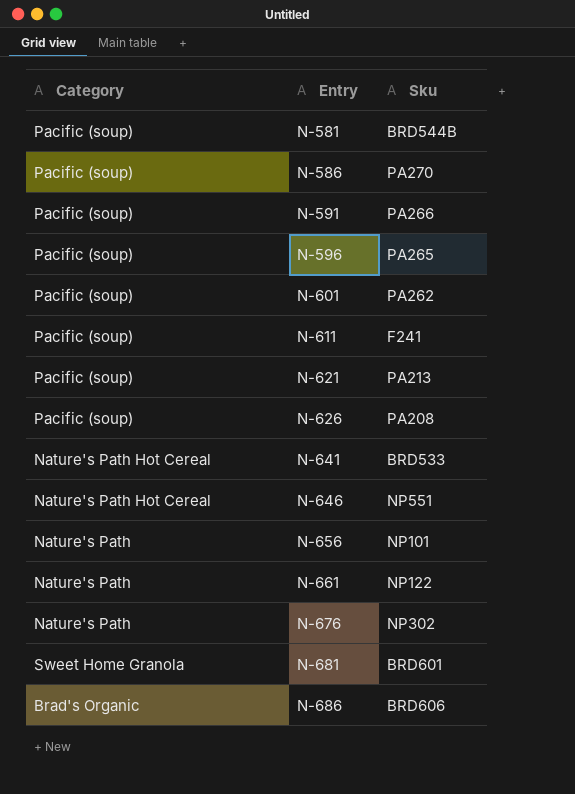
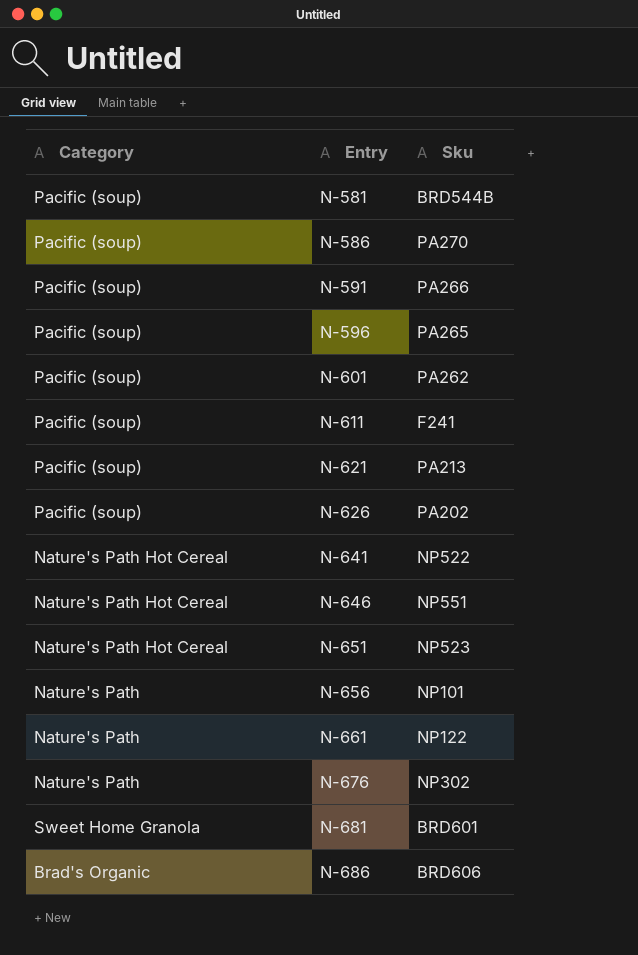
N-626 | Sku: PA208 -> PA202
N-641 | Sku: BRD533 -> NP522
row N-651: none -> Nature's Path Hot Cereal | NP523

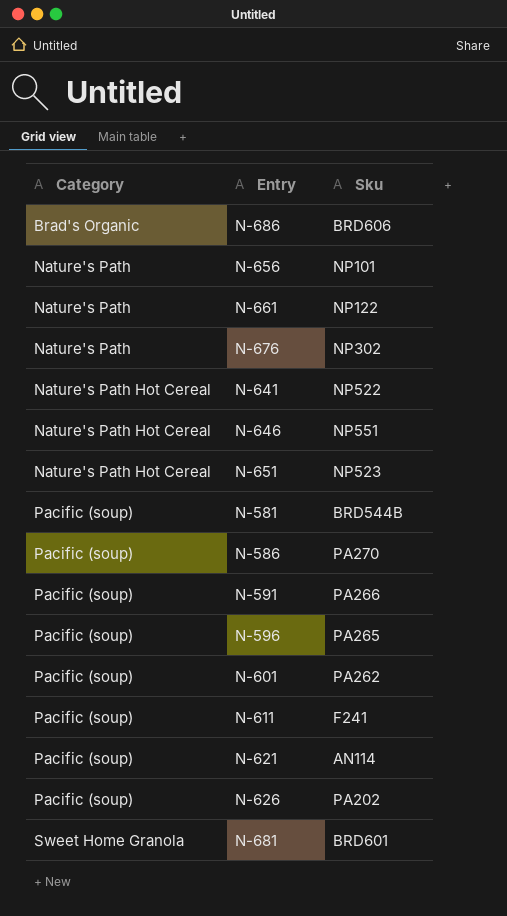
row order: Entry ascending -> Category ascending
N-621 | Sku: PA213 -> AN114

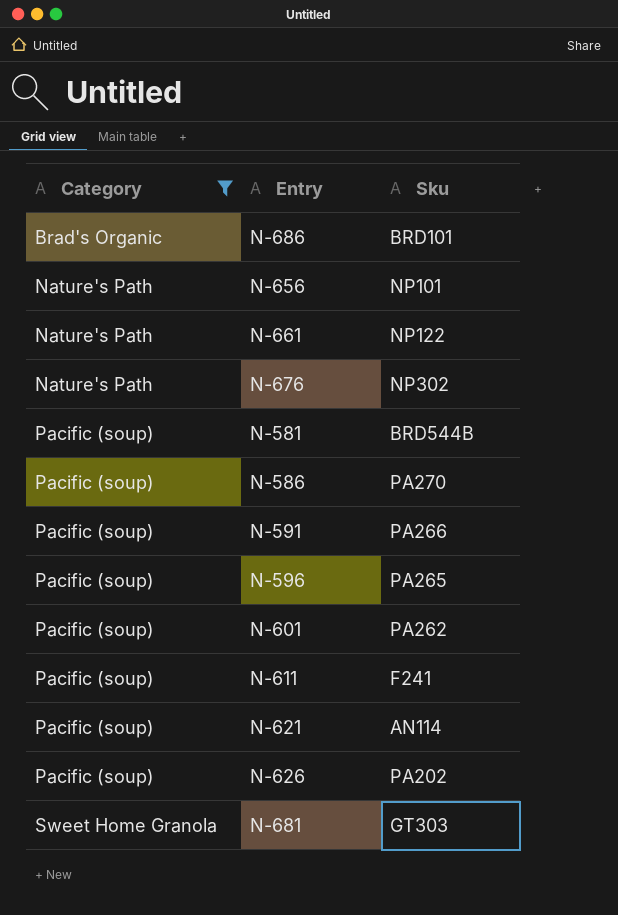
filter: none -> Category != Nature's Path Hot Cereal
N-686 | Sku: BRD606 -> BRD101
N-681 | Sku: BRD601 -> GT303

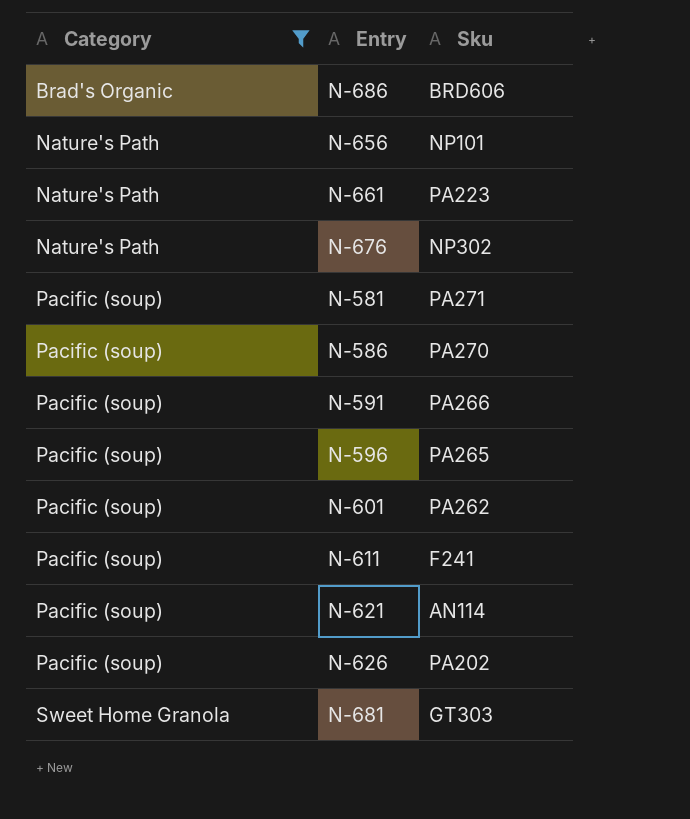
N-686 | Sku: BRD101 -> BRD606
N-661 | Sku: NP122 -> PA223
N-581 | Sku: BRD544B -> PA271

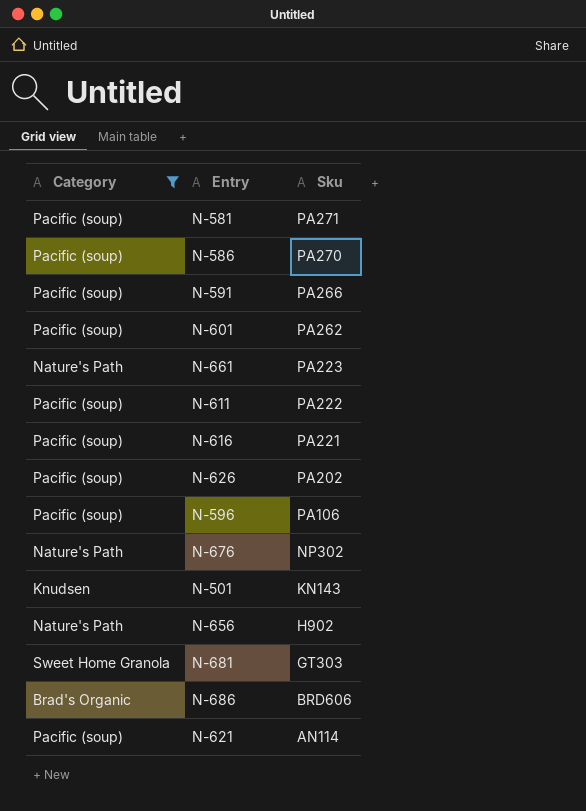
row order: Category ascending -> Sku descending
N-611 | Sku: F241 -> PA222
row N-616: none -> Pacific (soup) | PA221
N-596 | Sku: PA265 -> PA106
row N-501: none -> Knudsen | KN143
N-656 | Sku: NP101 -> H902

